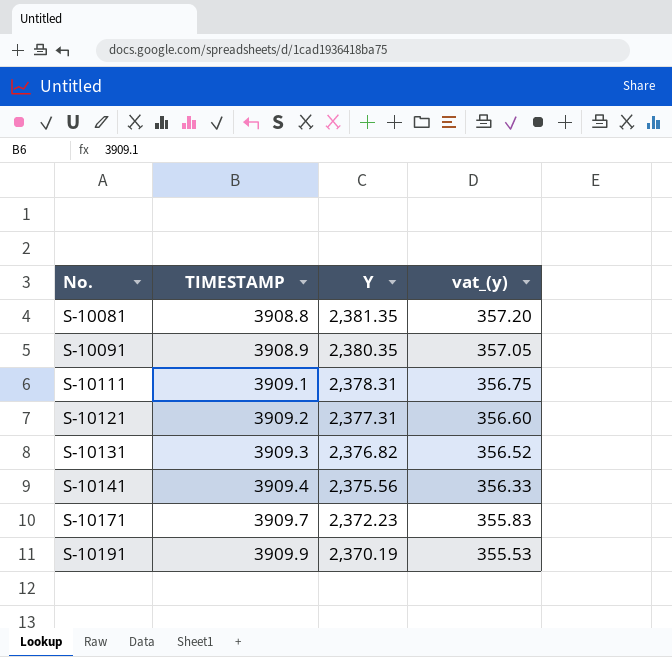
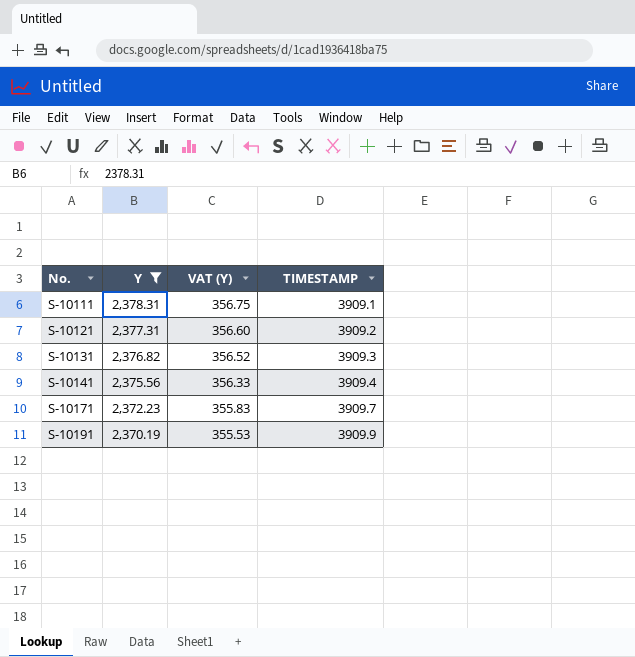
filter: none -> Y <= 2,378.31
column name: vat_(y) -> VAT (Y)
column TIMESTAMP | position: 2 -> 4

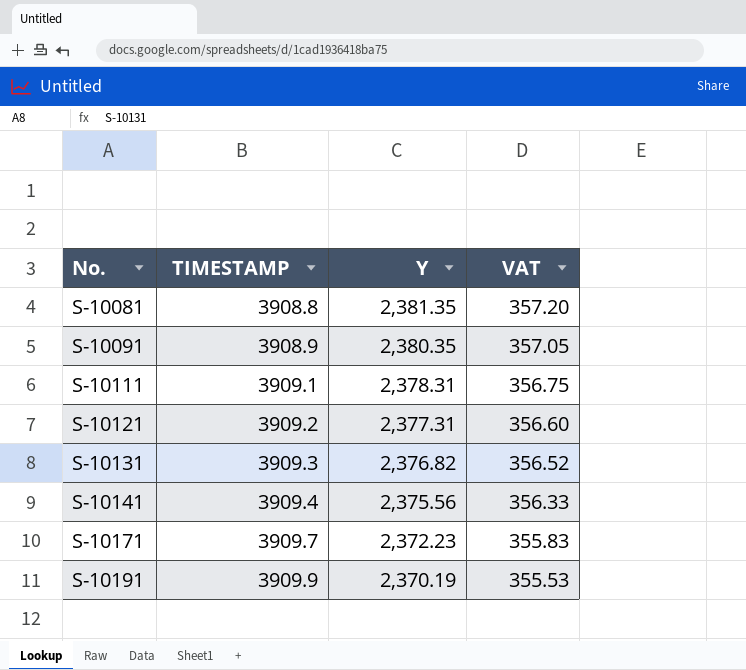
filter: Y <= 2,378.31 -> none
column TIMESTAMP | position: 4 -> 2
column name: VAT (Y) -> VAT

